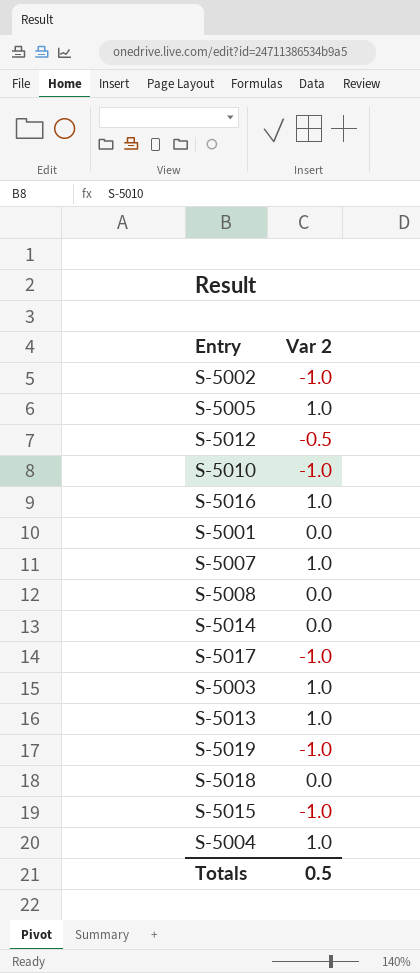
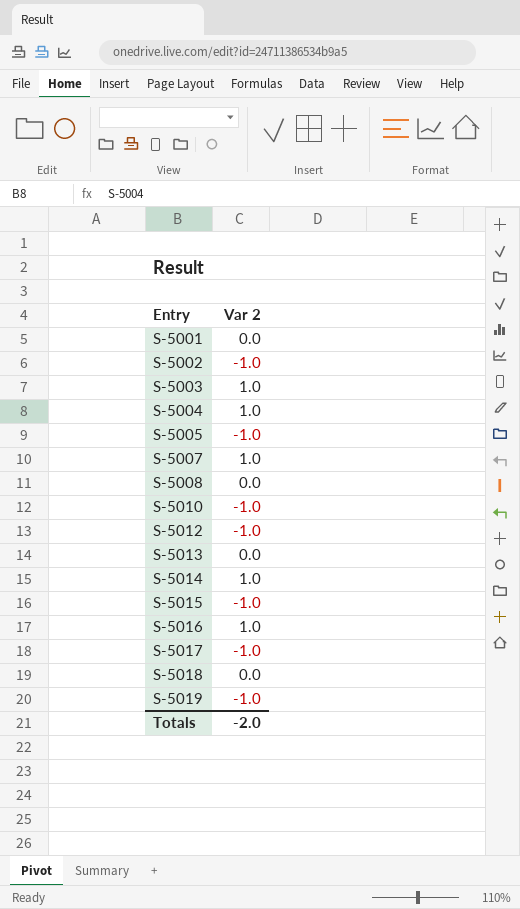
row order: none -> Entry ascending
S-5005 | Var 2: 1.0 -> -1.0
S-5012 | Var 2: -0.5 -> -1.0
S-5013 | Var 2: 1.0 -> 0.0
S-5014 | Var 2: 0.0 -> 1.0
Totals | Var 2: 0.5 -> -2.0

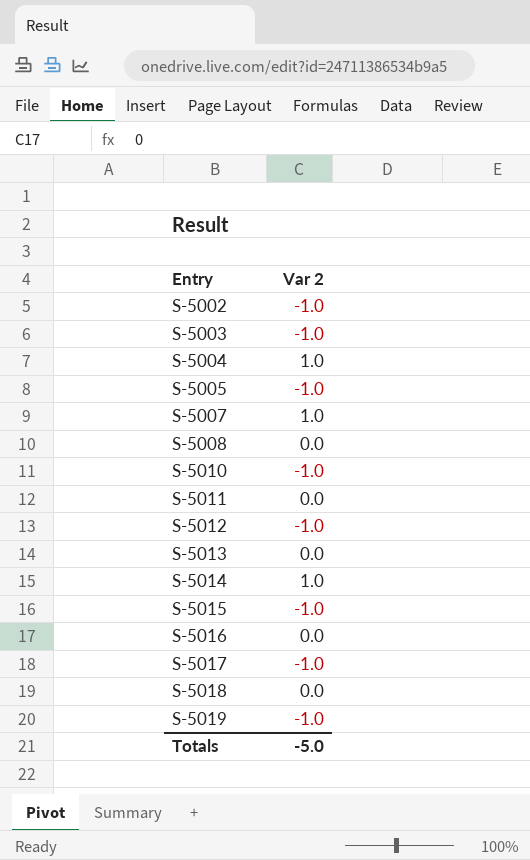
row S-5001: 0.0 -> none
S-5003 | Var 2: 1.0 -> -1.0
row S-5011: none -> 0.0
S-5016 | Var 2: 1.0 -> 0.0
Totals | Var 2: -2.0 -> -5.0

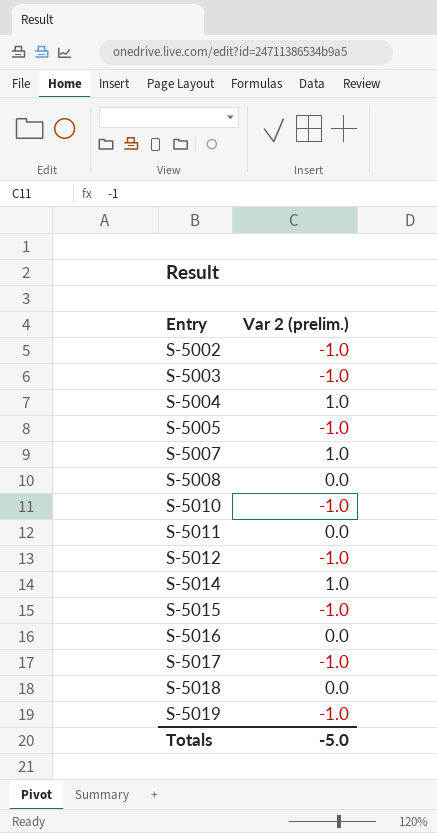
column name: Var 2 -> Var 2 (prelim.)
row S-5013: 0.0 -> none

